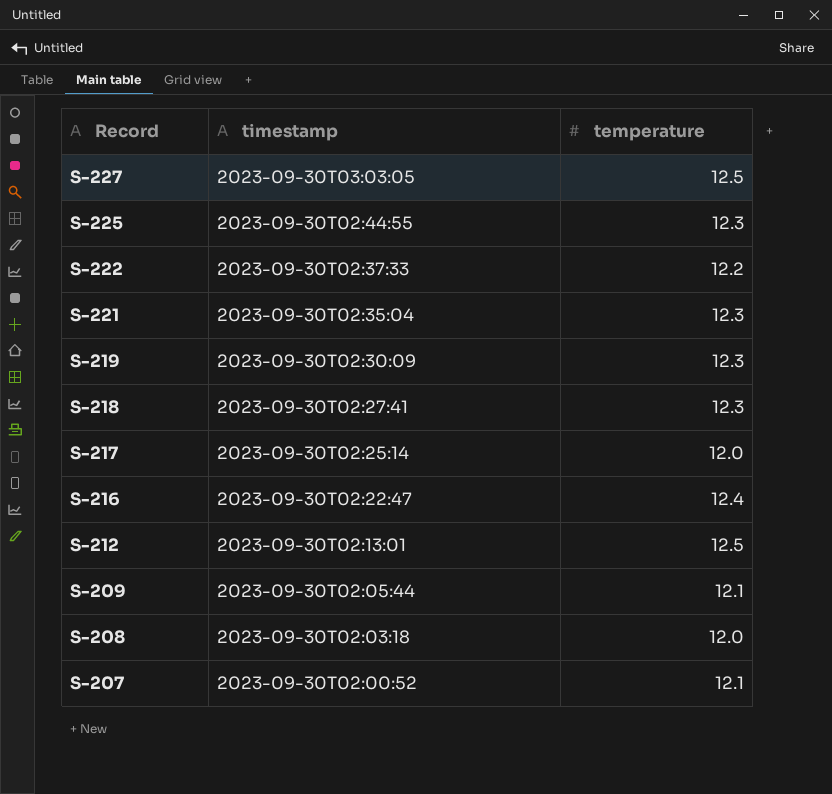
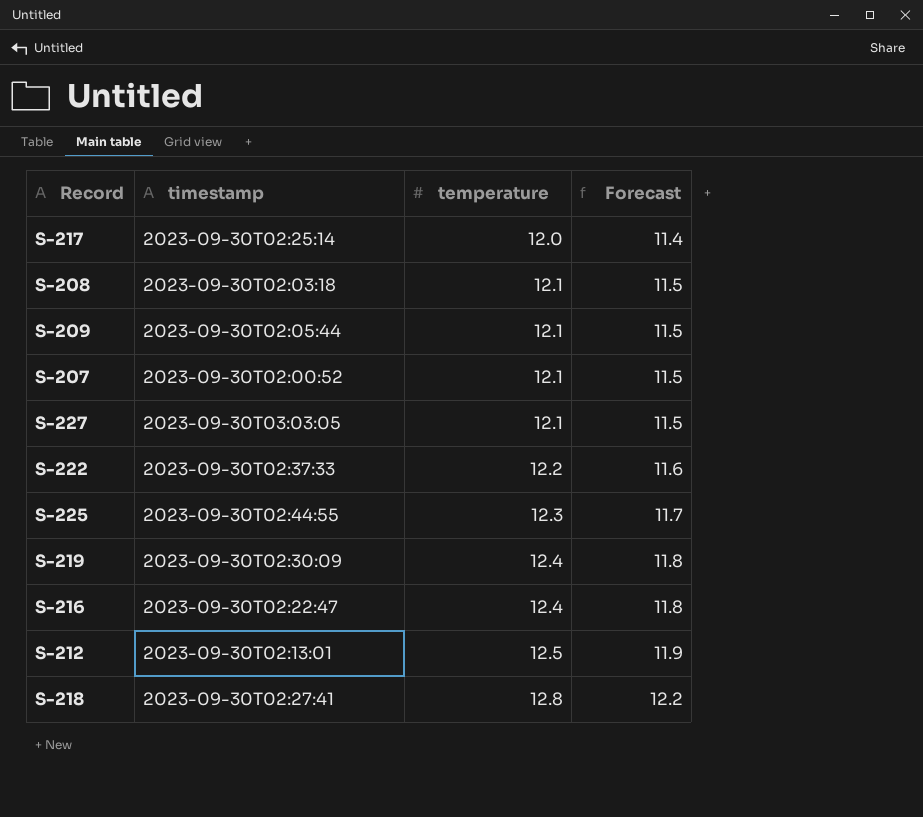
row order: Record descending -> temperature ascending
column Forecast | formula: none -> [temperature] * 0.95
row S-221: 2023-09-30T02:35:04 | 12.3 -> none
S-208 | temperature: 12.0 -> 12.1
S-227 | temperature: 12.5 -> 12.1
S-219 | temperature: 12.3 -> 12.4
S-218 | temperature: 12.3 -> 12.8

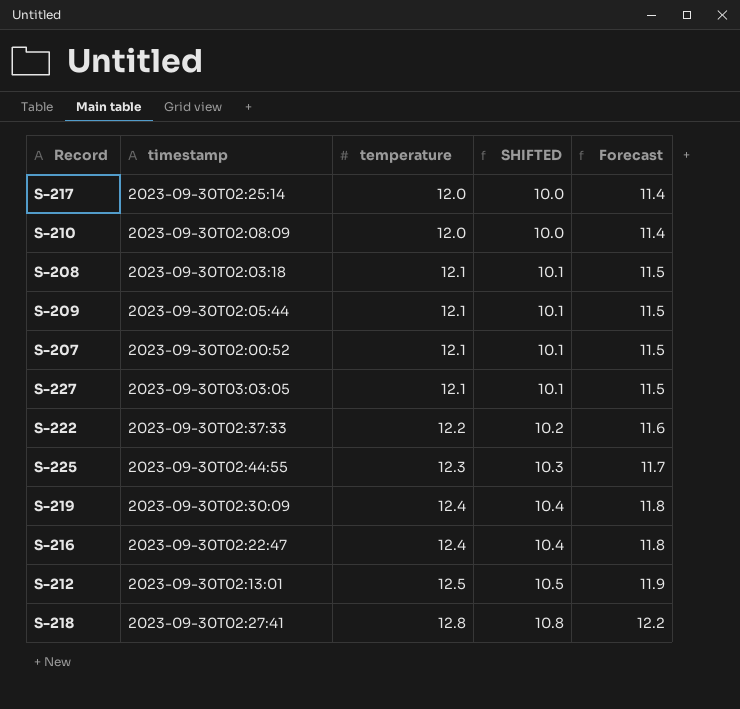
column SHIFTED | formula: none -> [temperature] - 2
row S-210: none -> 2023-09-30T02:08:09 | 12.0 | 10.0 | 11.4

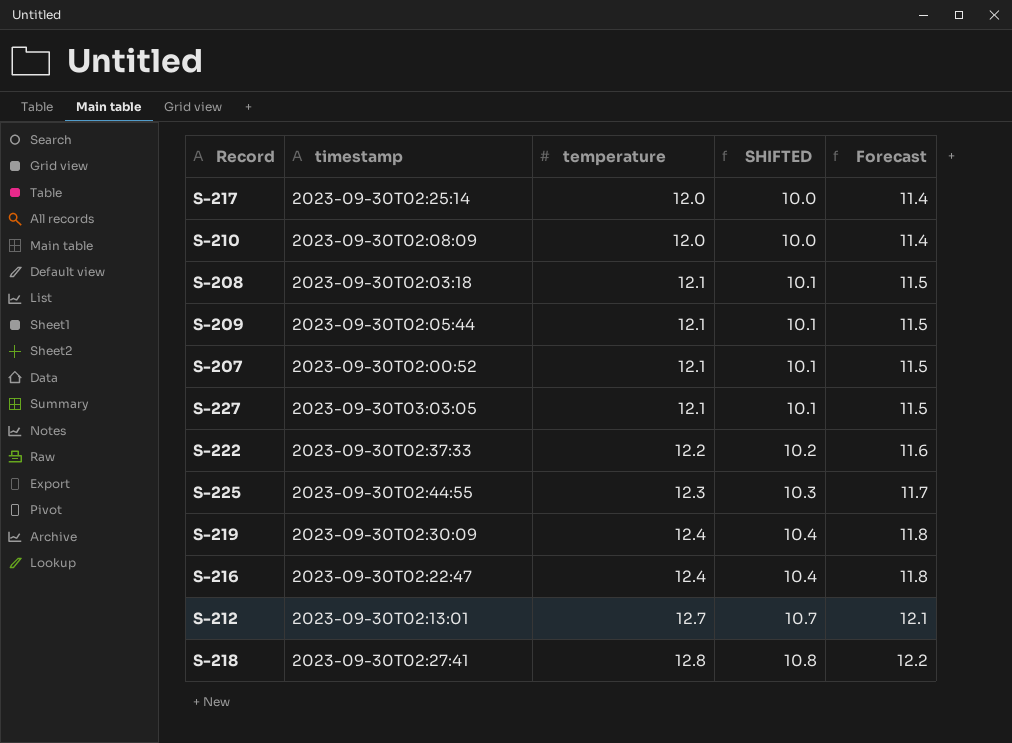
S-212 | temperature: 12.5 -> 12.7
S-212 | SHIFTED: 10.5 -> 10.7
S-212 | Forecast: 11.9 -> 12.1

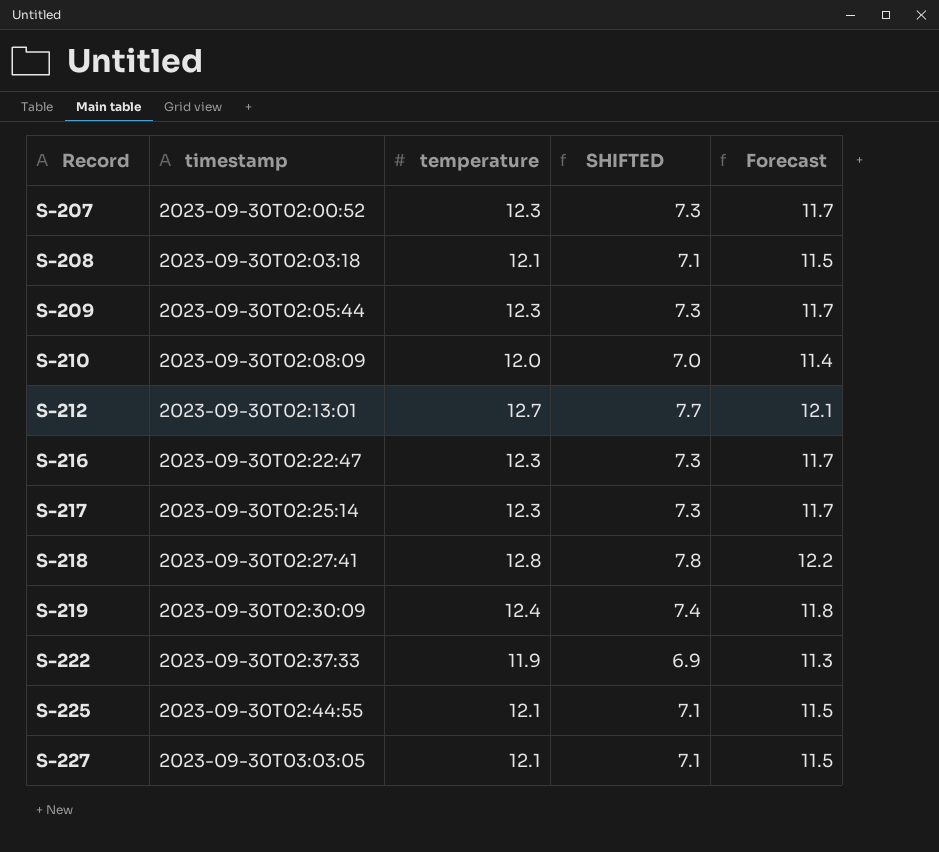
row order: temperature ascending -> Record ascending
column SHIFTED | formula: [temperature] - 2 -> [temperature] - 5
S-207 | temperature: 12.1 -> 12.3
S-207 | Forecast: 11.5 -> 11.7
S-209 | temperature: 12.1 -> 12.3
S-209 | Forecast: 11.5 -> 11.7
S-216 | temperature: 12.4 -> 12.3
S-216 | Forecast: 11.8 -> 11.7
S-217 | temperature: 12.0 -> 12.3
S-217 | Forecast: 11.4 -> 11.7
S-222 | temperature: 12.2 -> 11.9
S-222 | Forecast: 11.6 -> 11.3
S-225 | temperature: 12.3 -> 12.1
S-225 | Forecast: 11.7 -> 11.5

